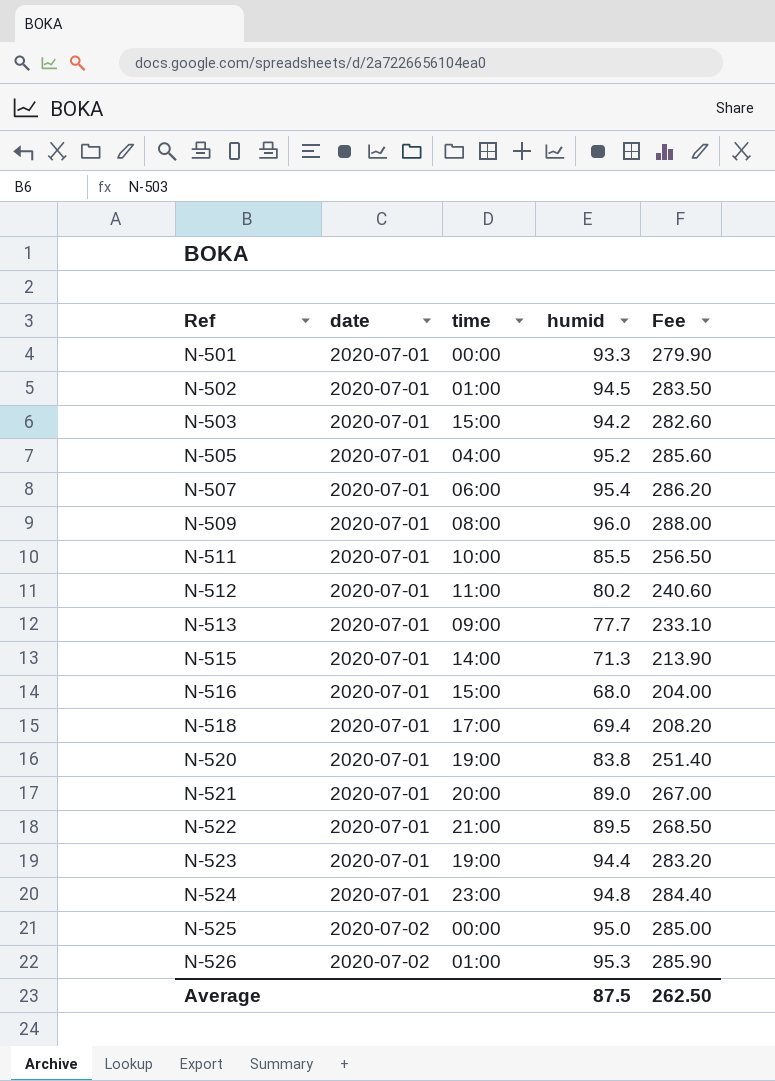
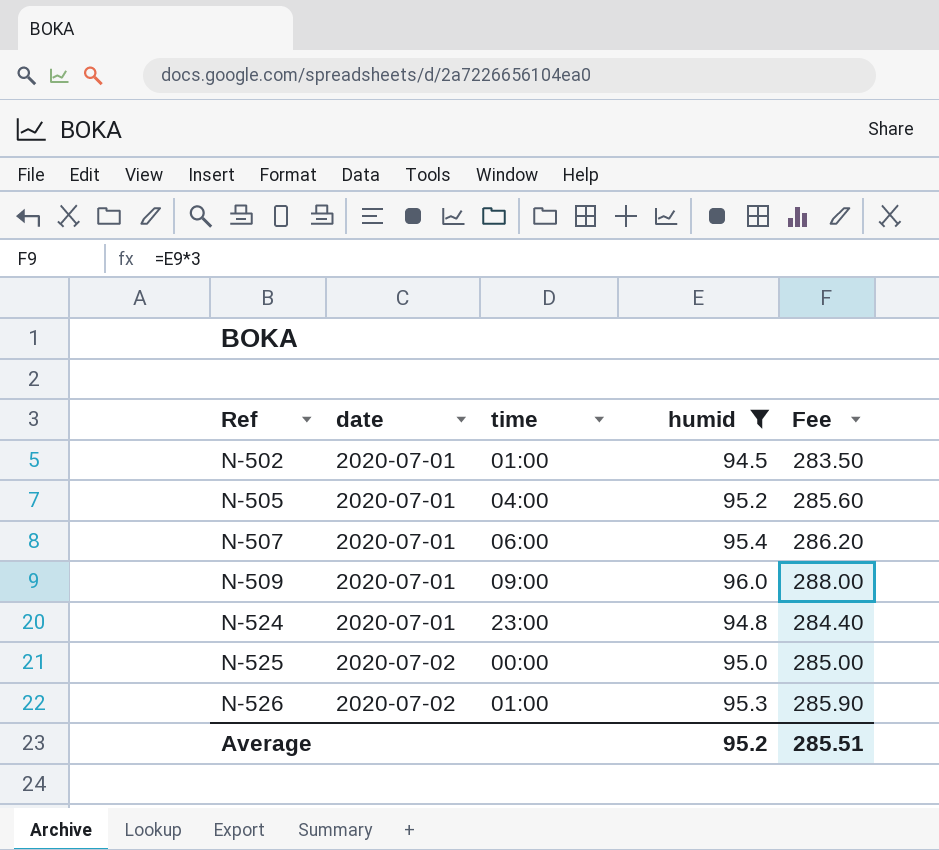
filter: none -> humid >= 94.5
N-509 | time: 08:00 -> 09:00
Average | humid: 87.5 -> 95.2
Average | Fee: 262.50 -> 285.51

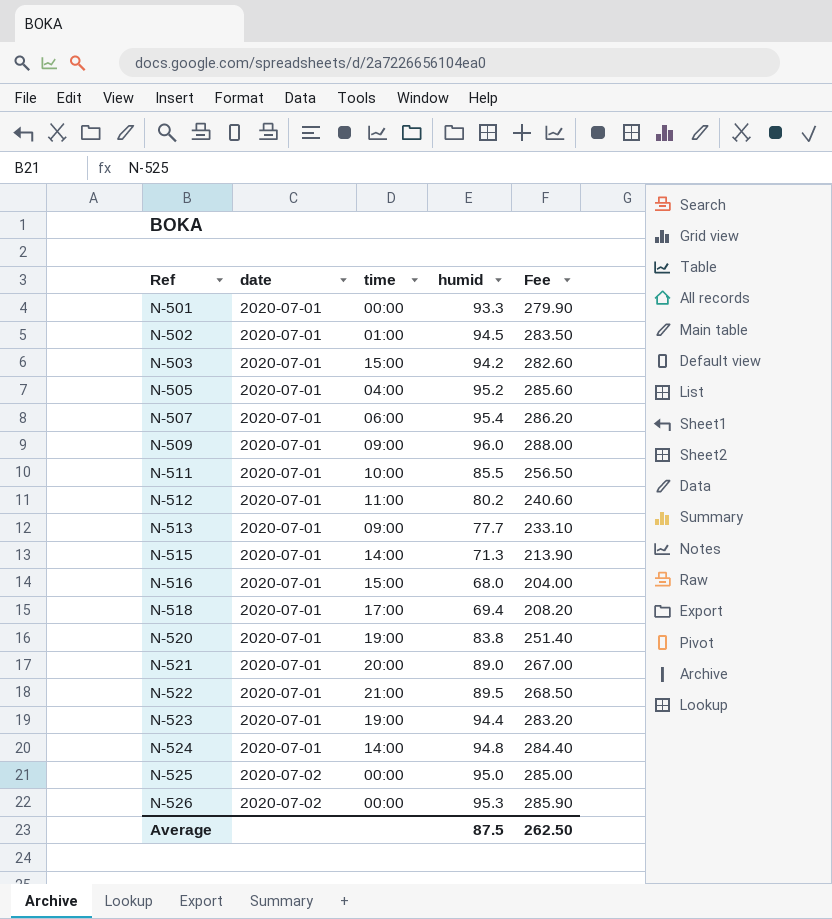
filter: humid >= 94.5 -> none
N-524 | time: 23:00 -> 14:00
N-526 | time: 01:00 -> 00:00
Average | humid: 95.2 -> 87.5
Average | Fee: 285.51 -> 262.50

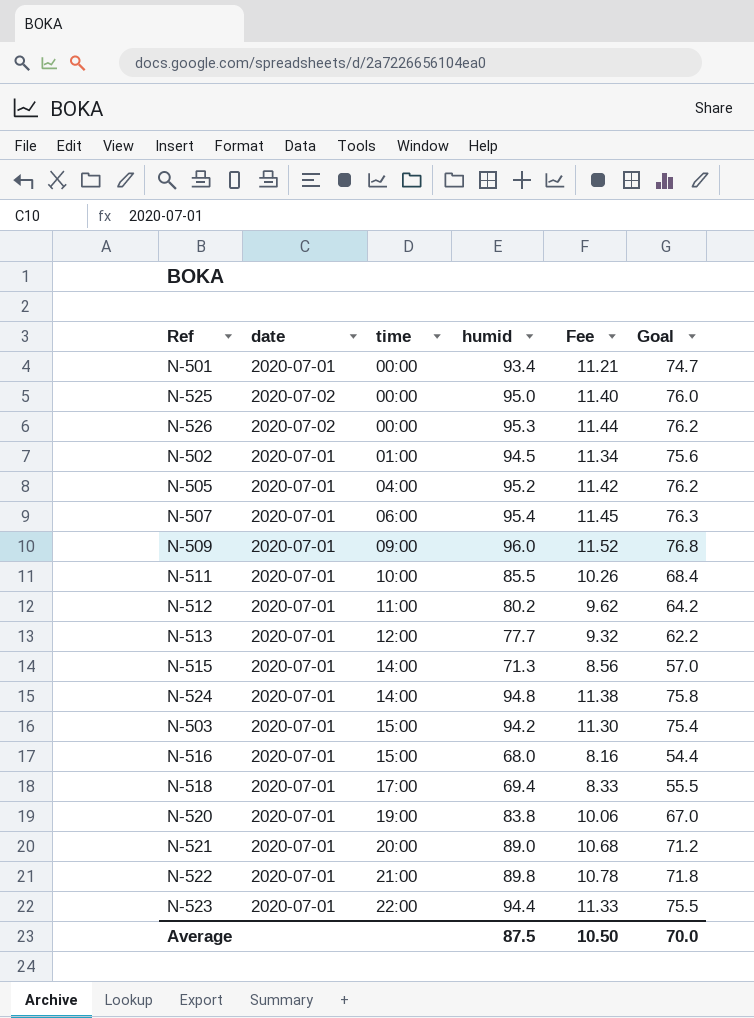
row order: Ref ascending -> time ascending
column Fee | formula: [humid] * 3 -> [humid] * 0.12
column Goal | formula: none -> [humid] * 0.8
N-501 | humid: 93.3 -> 93.4
N-513 | time: 09:00 -> 12:00
N-522 | humid: 89.5 -> 89.8
N-523 | time: 19:00 -> 22:00
Average | Fee: 262.50 -> 10.50

